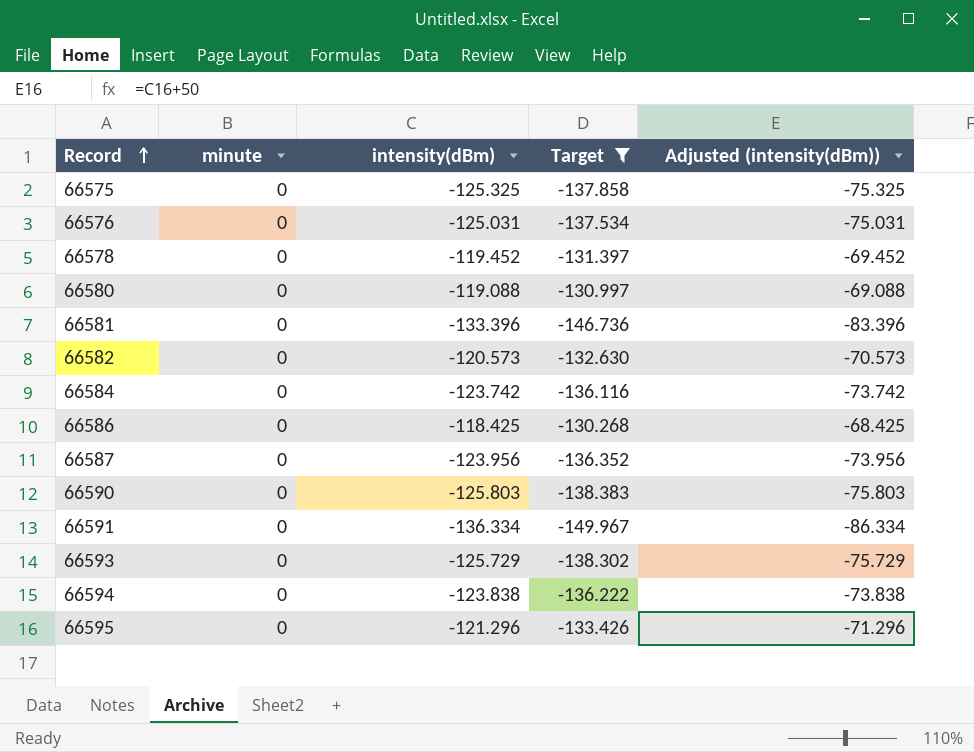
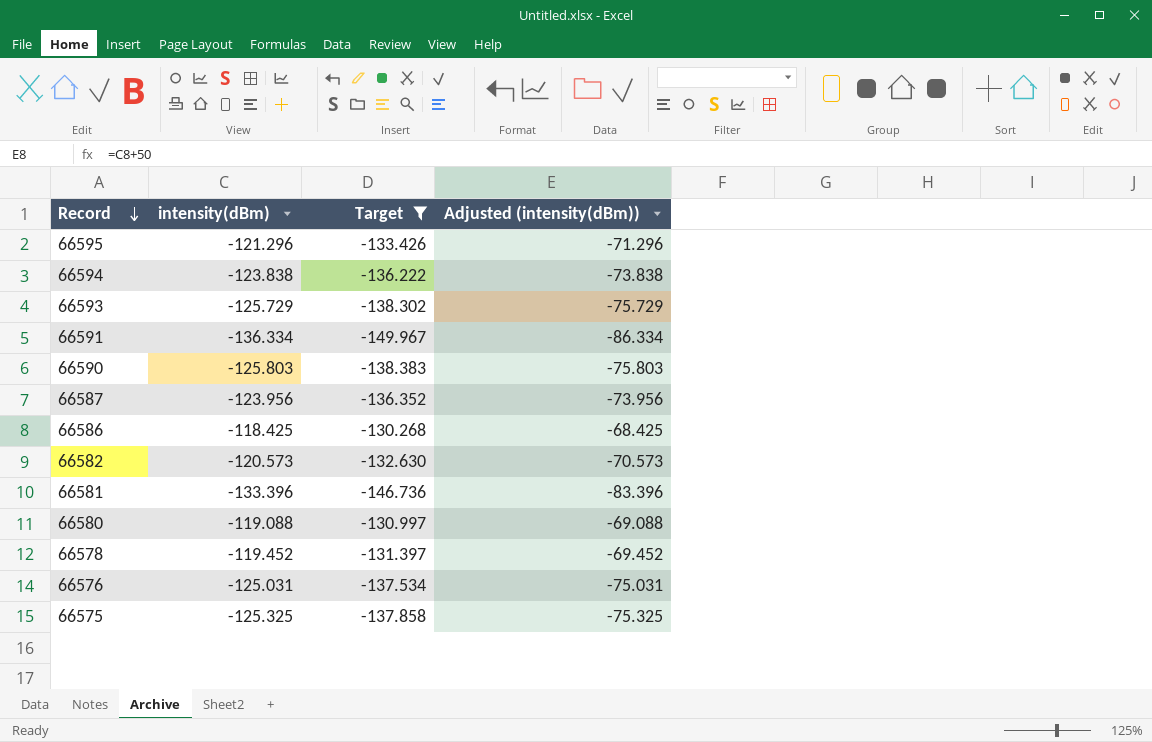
row order: Record ascending -> Record descending
column minute | position: 2 -> none
row 66584: 0 | -123.742 | -136.116 | -73.742 -> none

